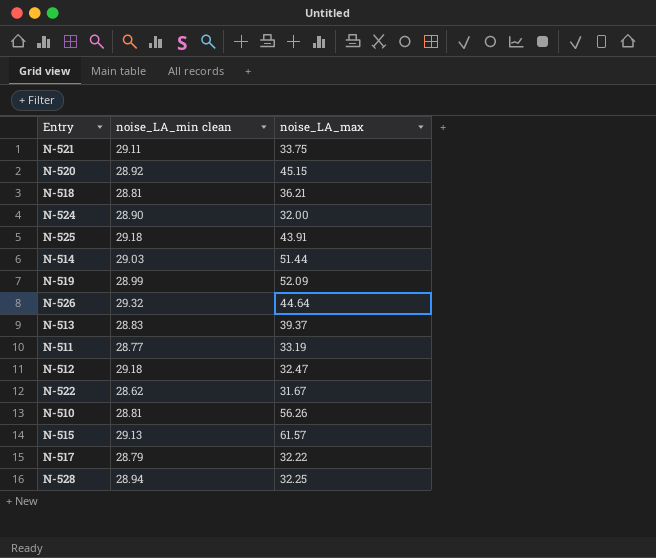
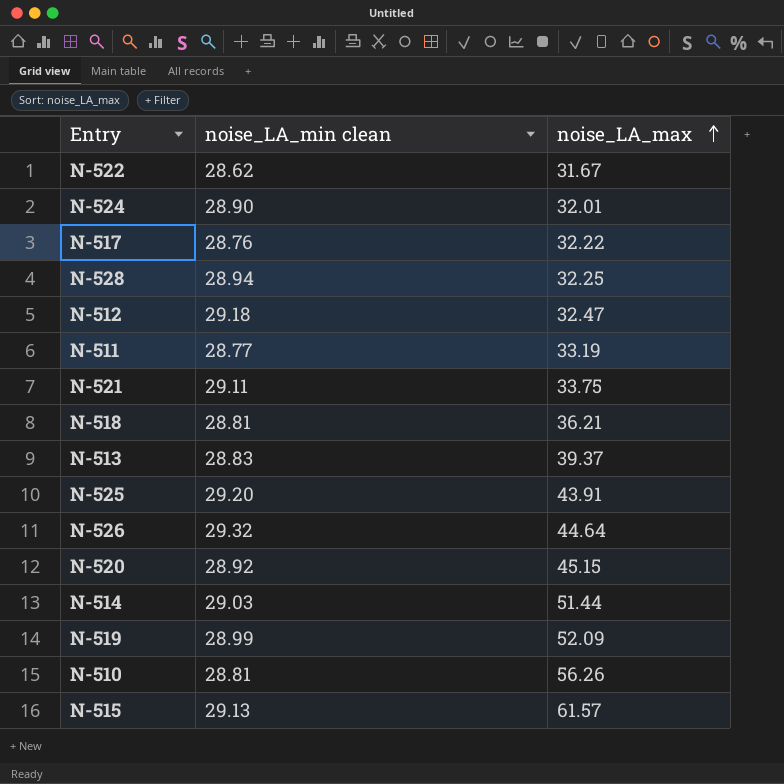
row order: none -> noise_LA_max ascending
N-524 | noise_LA_max: 32.00 -> 32.01
N-517 | noise_LA_min clean: 28.79 -> 28.76
N-525 | noise_LA_min clean: 29.18 -> 29.20

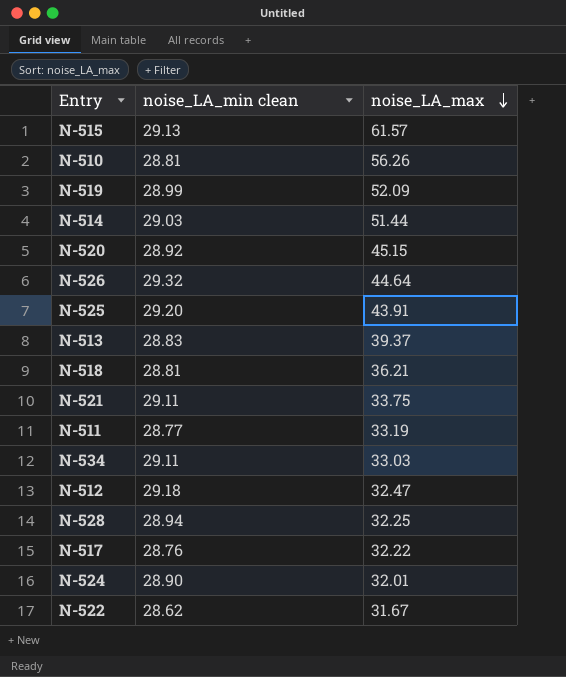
row order: noise_LA_max ascending -> noise_LA_max descending
row N-534: none -> 29.11 | 33.03

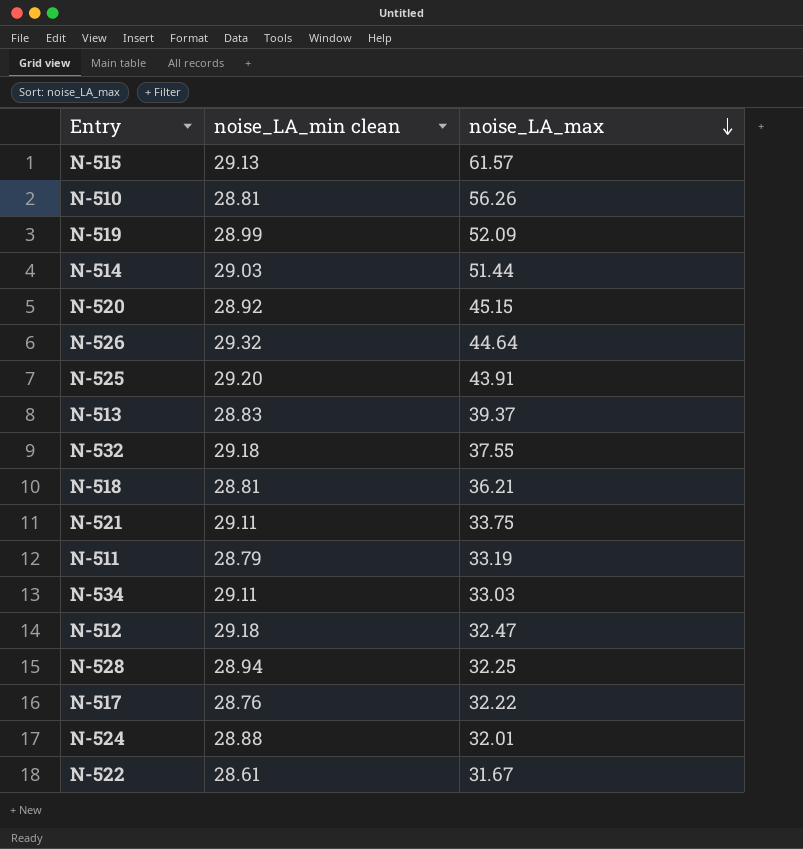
row N-532: none -> 29.18 | 37.55
N-511 | noise_LA_min clean: 28.77 -> 28.79
N-524 | noise_LA_min clean: 28.90 -> 28.88
N-522 | noise_LA_min clean: 28.62 -> 28.61

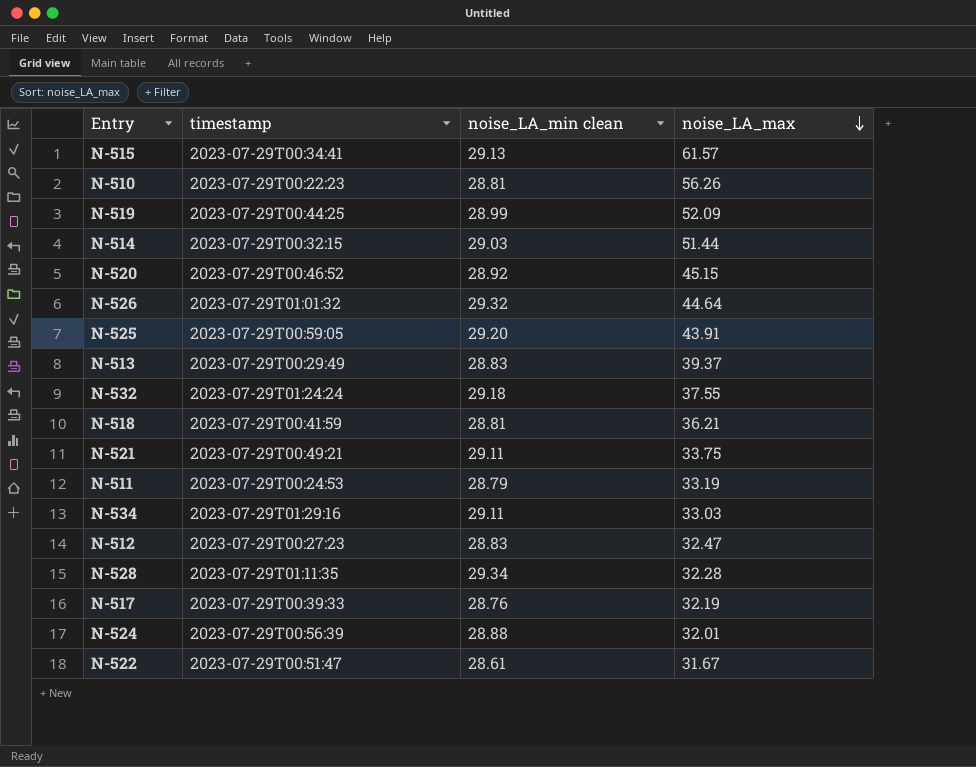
column timestamp | position: none -> 2
N-512 | noise_LA_min clean: 29.18 -> 28.83
N-528 | noise_LA_min clean: 28.94 -> 29.34
N-528 | noise_LA_max: 32.25 -> 32.28
N-517 | noise_LA_max: 32.22 -> 32.19

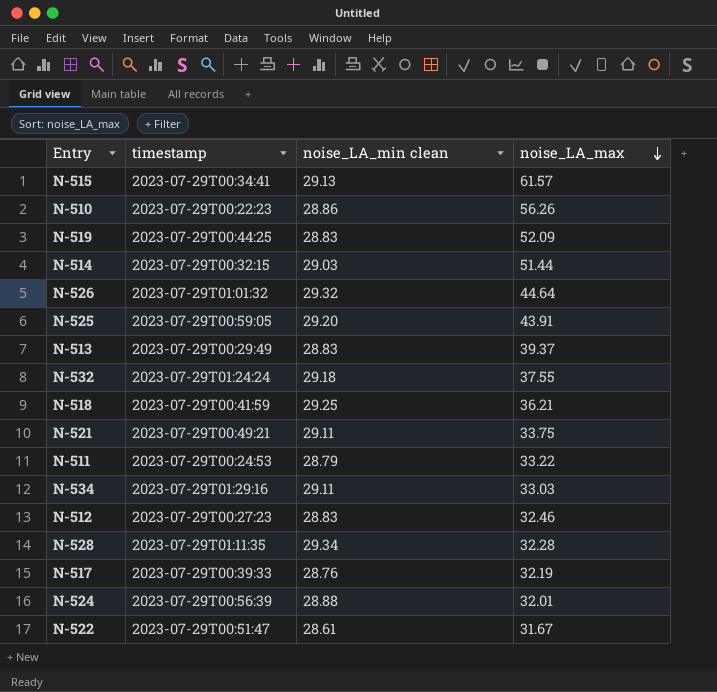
row N-520: 2023-07-29T00:46:52 | 28.92 | 45.15 -> none
N-510 | noise_LA_min clean: 28.81 -> 28.86
N-519 | noise_LA_min clean: 28.99 -> 28.83
N-518 | noise_LA_min clean: 28.81 -> 29.25
N-511 | noise_LA_max: 33.19 -> 33.22
N-512 | noise_LA_max: 32.47 -> 32.46

